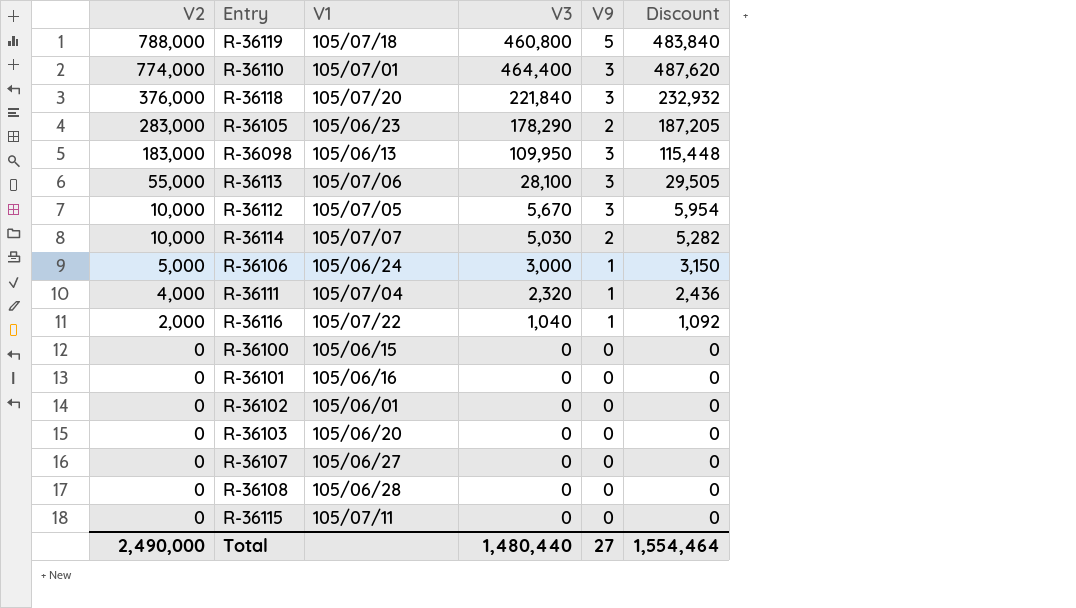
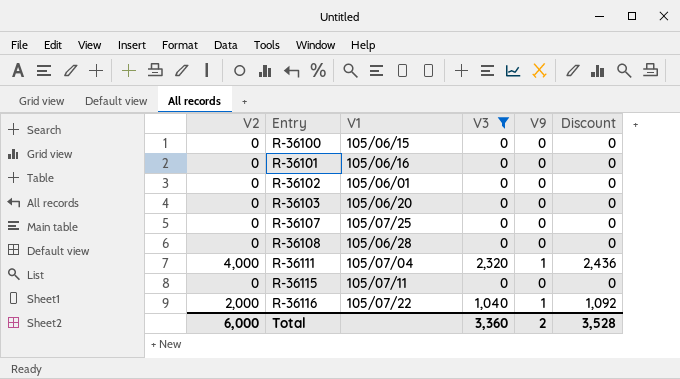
filter: none -> V3 <= 2,320
row order: V2 descending -> Entry ascending
R-36107 | V1: 105/06/27 -> 105/07/25
Total | V2: 2,490,000 -> 6,000
Total | V3: 1,480,440 -> 3,360
Total | V9: 27 -> 2
Total | Discount: 1,554,464 -> 3,528

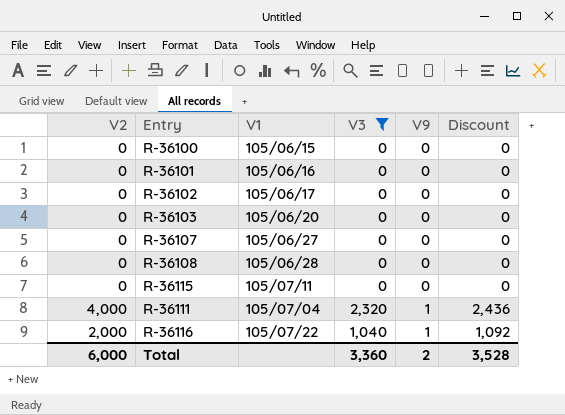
row order: Entry ascending -> V9 ascending
R-36102 | V1: 105/06/01 -> 105/06/17
R-36107 | V1: 105/07/25 -> 105/06/27

